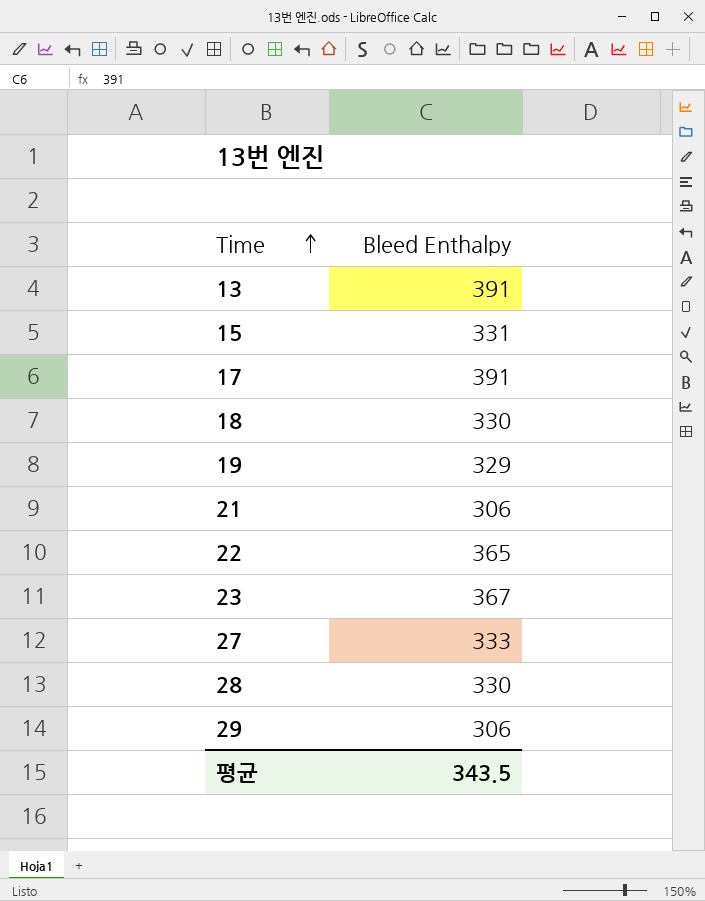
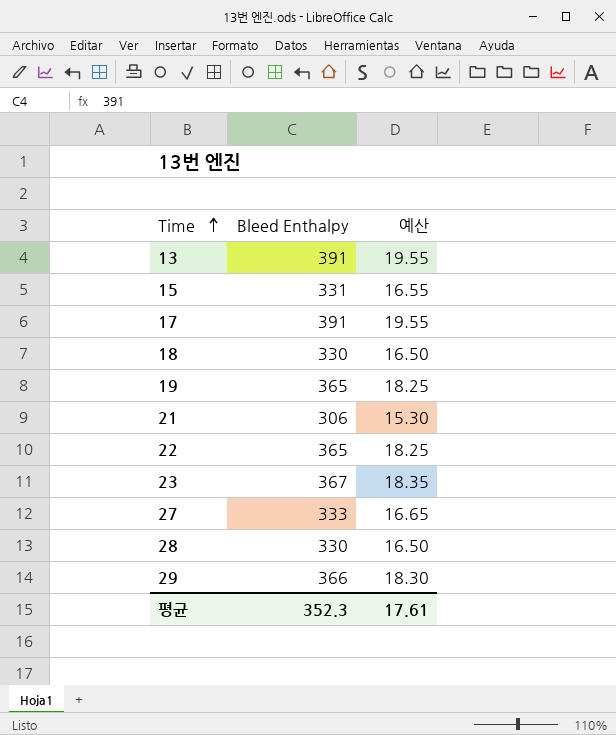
column 예산 | formula: none -> [Bleed Enthalpy] * 0.05
19 | Bleed Enthalpy: 329 -> 365
29 | Bleed Enthalpy: 306 -> 366
평균 | Bleed Enthalpy: 343.5 -> 352.3

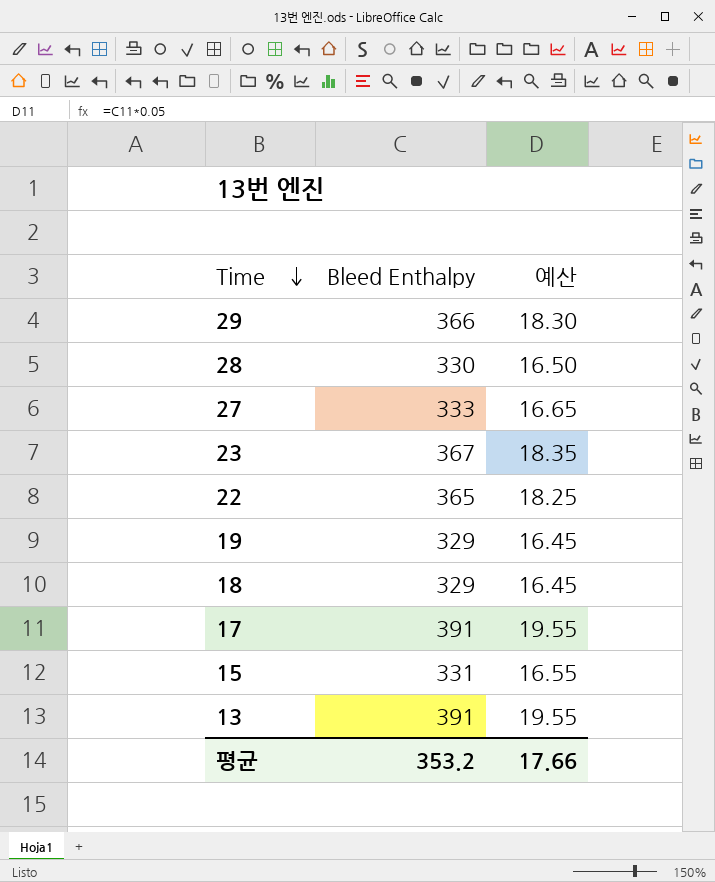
row order: Time ascending -> Time descending
row 21: 306 | 15.30 -> none
19 | Bleed Enthalpy: 365 -> 329
19 | 예산: 18.25 -> 16.45
18 | Bleed Enthalpy: 330 -> 329
18 | 예산: 16.50 -> 16.45
평균 | Bleed Enthalpy: 352.3 -> 353.2
평균 | 예산: 17.61 -> 17.66

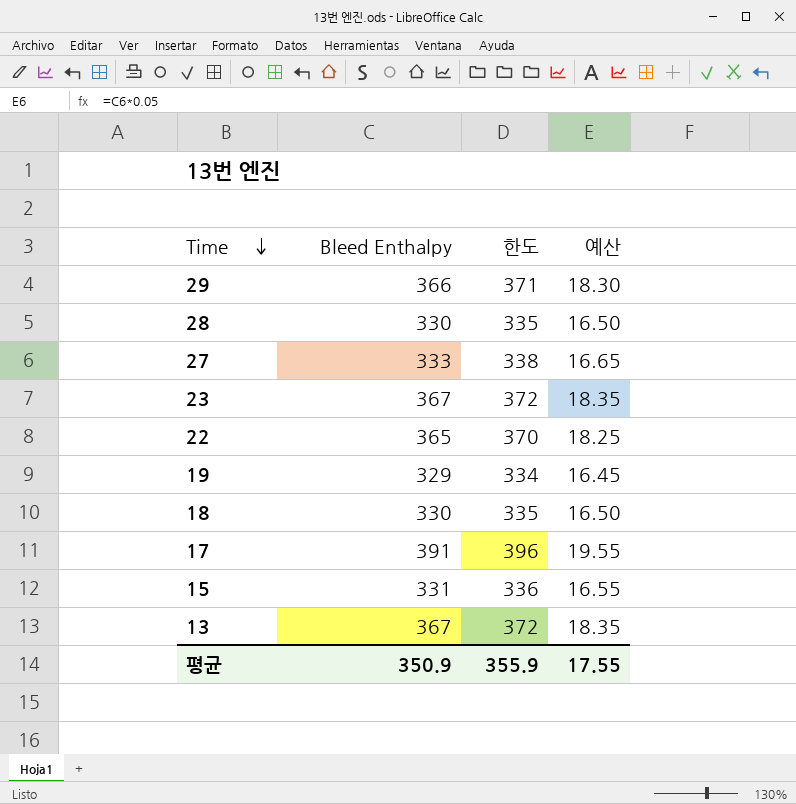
column 한도 | formula: none -> [Bleed Enthalpy] + 5
18 | Bleed Enthalpy: 329 -> 330
18 | 예산: 16.45 -> 16.50
13 | Bleed Enthalpy: 391 -> 367
13 | 예산: 19.55 -> 18.35
평균 | Bleed Enthalpy: 353.2 -> 350.9
평균 | 예산: 17.66 -> 17.55

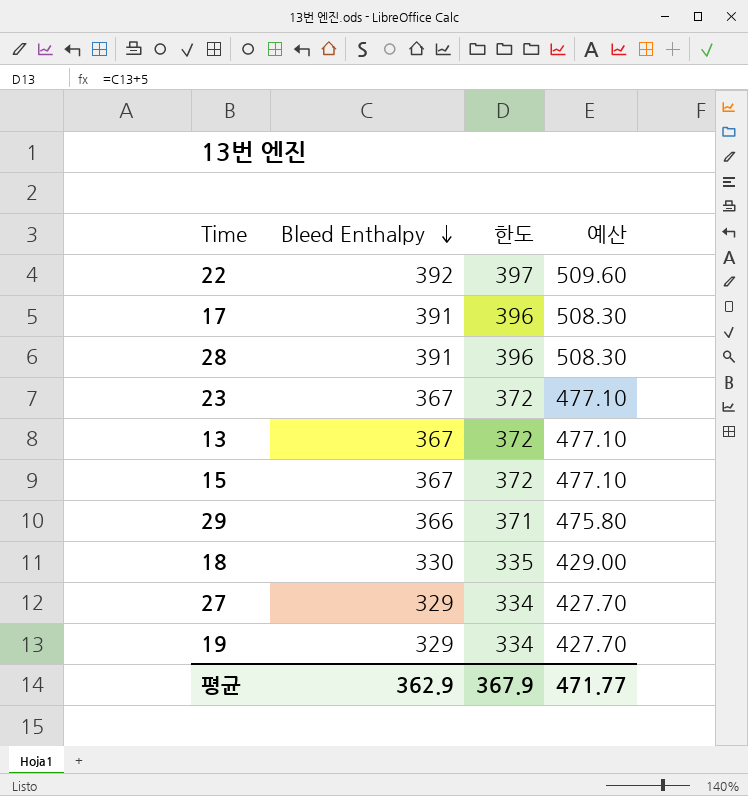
row order: Time descending -> Bleed Enthalpy descending
column 예산 | formula: [Bleed Enthalpy] * 0.05 -> [Bleed Enthalpy] * 1.3
22 | Bleed Enthalpy: 365 -> 392
22 | 한도: 370 -> 397
28 | Bleed Enthalpy: 330 -> 391
28 | 한도: 335 -> 396
15 | Bleed Enthalpy: 331 -> 367
15 | 한도: 336 -> 372
27 | Bleed Enthalpy: 333 -> 329
27 | 한도: 338 -> 334
평균 | Bleed Enthalpy: 350.9 -> 362.9
평균 | 한도: 355.9 -> 367.9
평균 | 예산: 17.55 -> 471.77

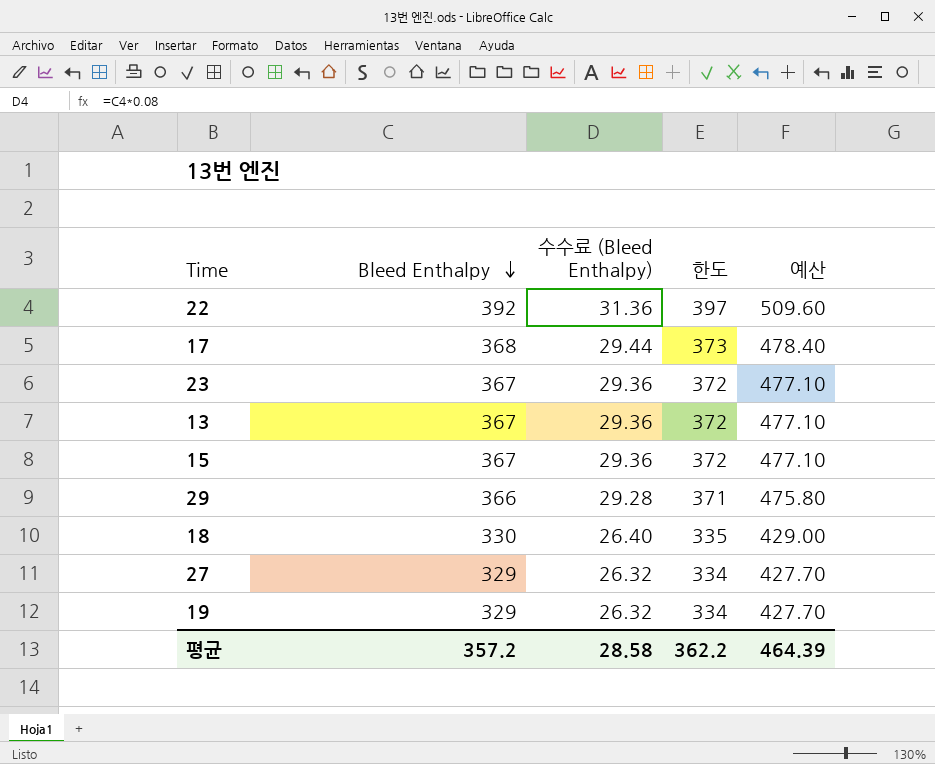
column 수수료 (Bleed Enthalpy) | formula: none -> [Bleed Enthalpy] * 0.08
row 28: 391 | 396 | 508.30 -> none
17 | Bleed Enthalpy: 391 -> 368
17 | 한도: 396 -> 373
17 | 예산: 508.30 -> 478.40
평균 | Bleed Enthalpy: 362.9 -> 357.2
평균 | 한도: 367.9 -> 362.2
평균 | 예산: 471.77 -> 464.39

